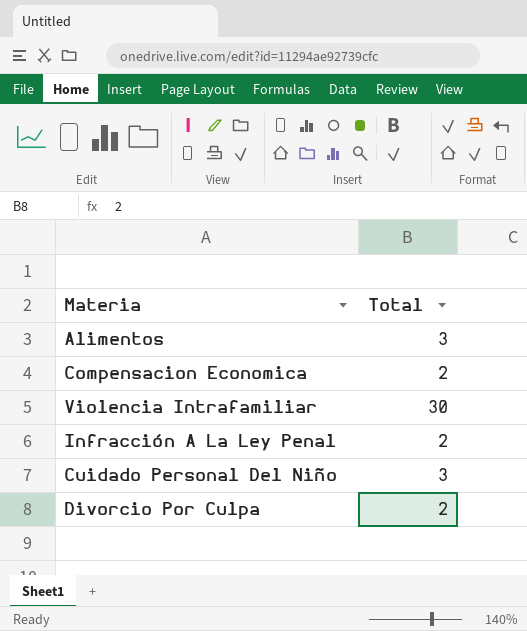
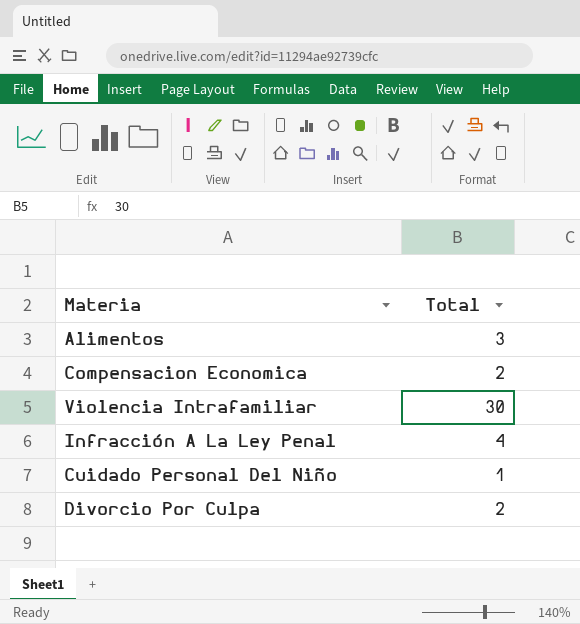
Infracción A La Ley Penal | Total: 2 -> 4
Cuidado Personal Del Niño | Total: 3 -> 1

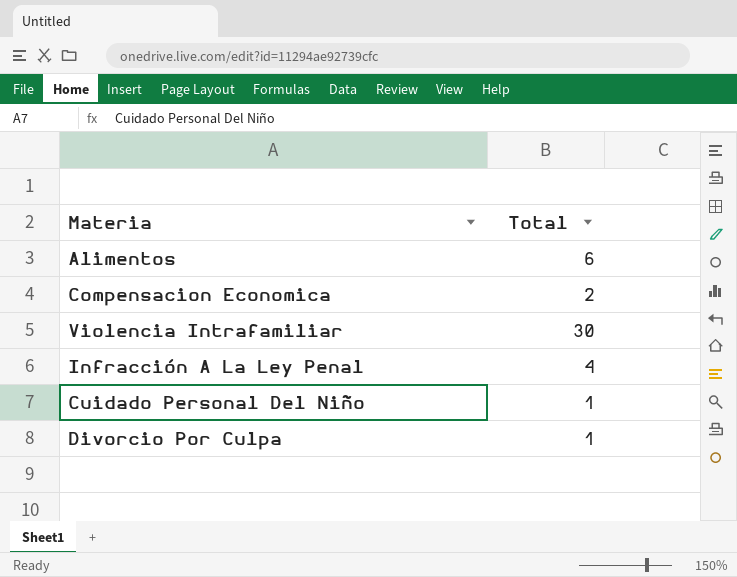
Alimentos | Total: 3 -> 6
Divorcio Por Culpa | Total: 2 -> 1

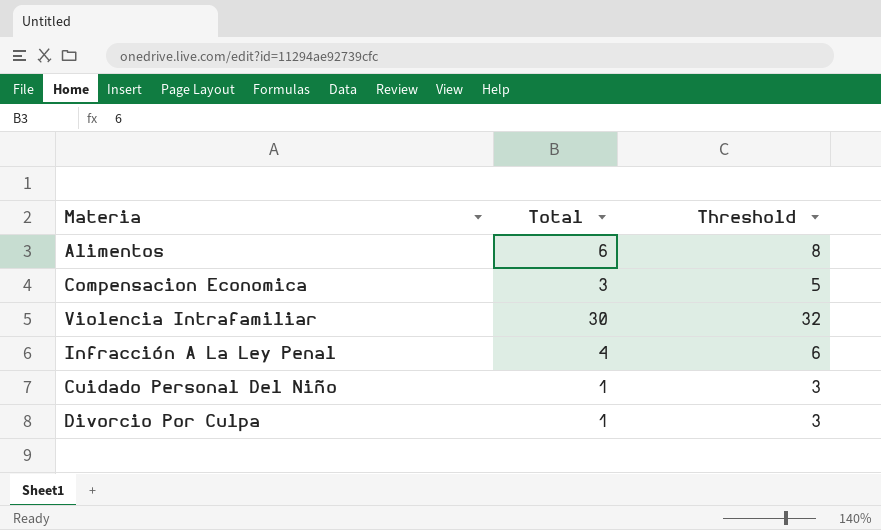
column Threshold | formula: none -> [Total] + 2
Compensacion Economica | Total: 2 -> 3

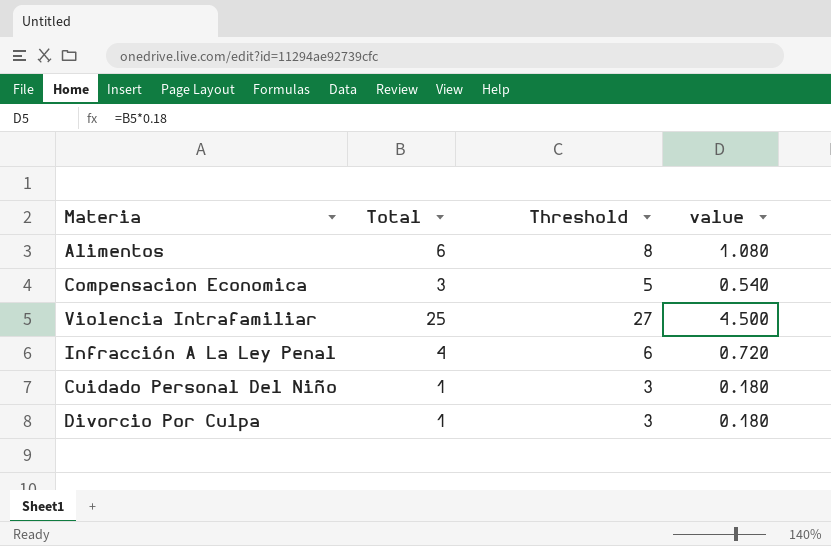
column value | formula: none -> [Total] * 0.18
Violencia Intrafamiliar | Total: 30 -> 25
Violencia Intrafamiliar | Threshold: 32 -> 27

